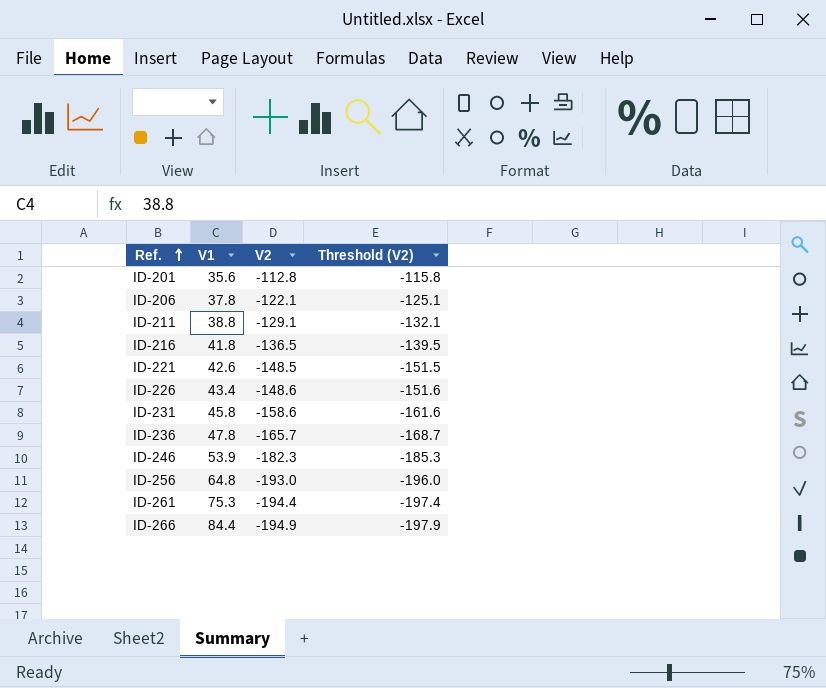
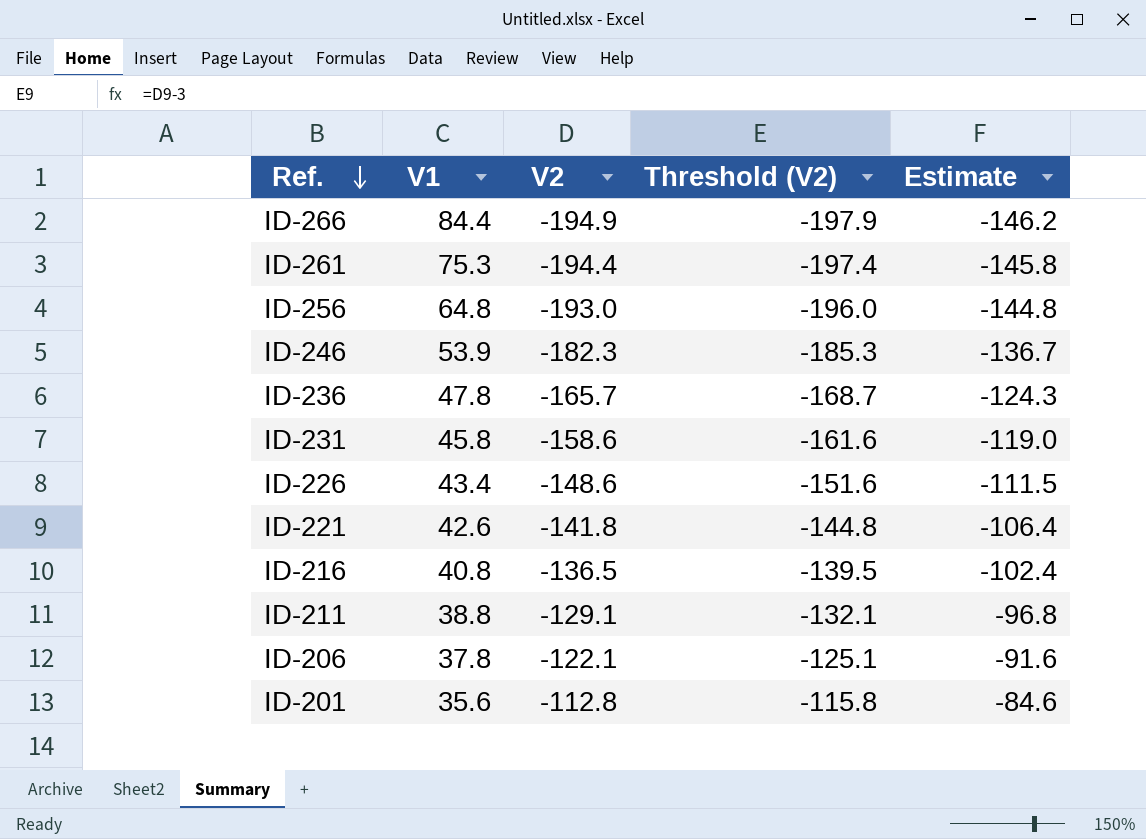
row order: Ref. ascending -> Ref. descending
column Estimate | formula: none -> [V2] * 0.75
ID-221 | V2: -148.5 -> -141.8
ID-221 | Threshold (V2): -151.5 -> -144.8
ID-216 | V1: 41.8 -> 40.8

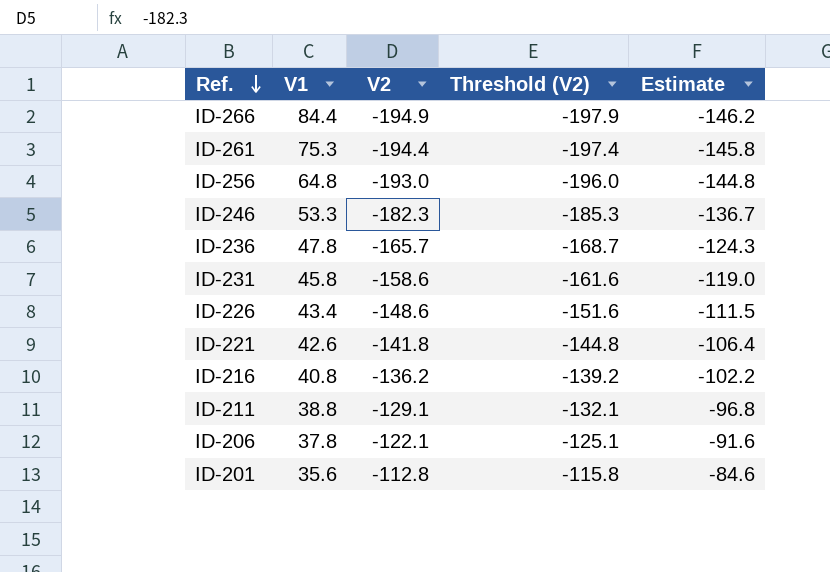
ID-246 | V1: 53.9 -> 53.3
ID-216 | V2: -136.5 -> -136.2
ID-216 | Threshold (V2): -139.5 -> -139.2
ID-216 | Estimate: -102.4 -> -102.2

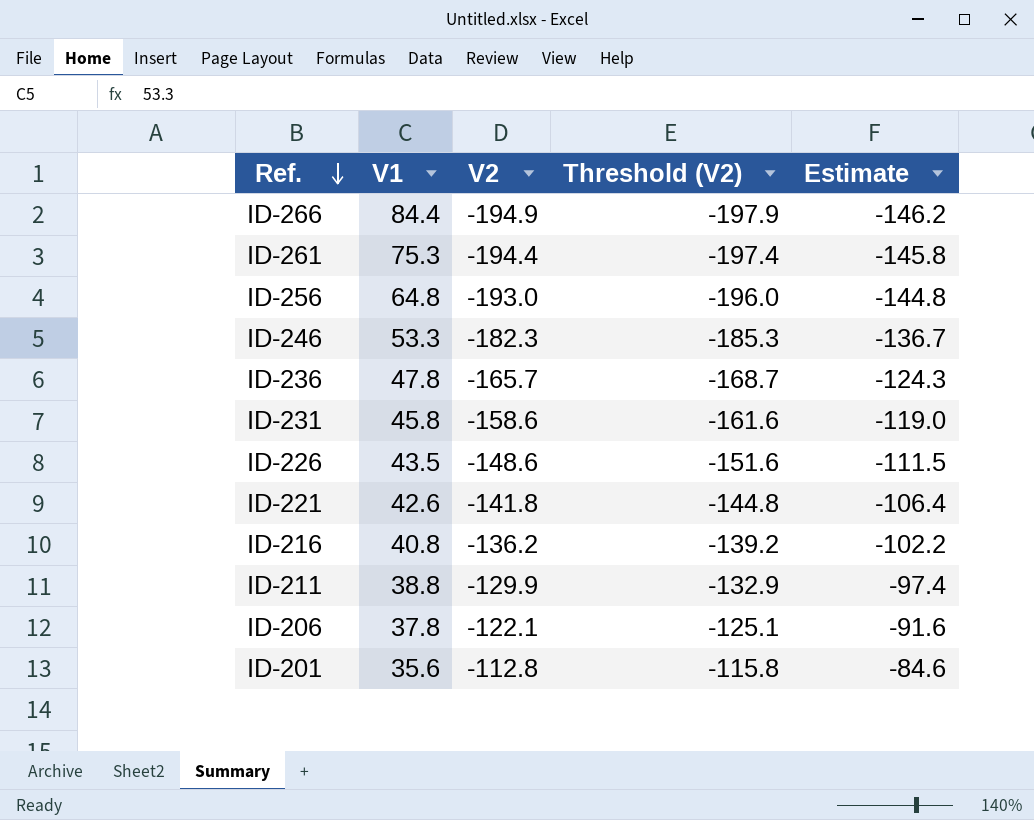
ID-226 | V1: 43.4 -> 43.5
ID-211 | V2: -129.1 -> -129.9
ID-211 | Threshold (V2): -132.1 -> -132.9
ID-211 | Estimate: -96.8 -> -97.4

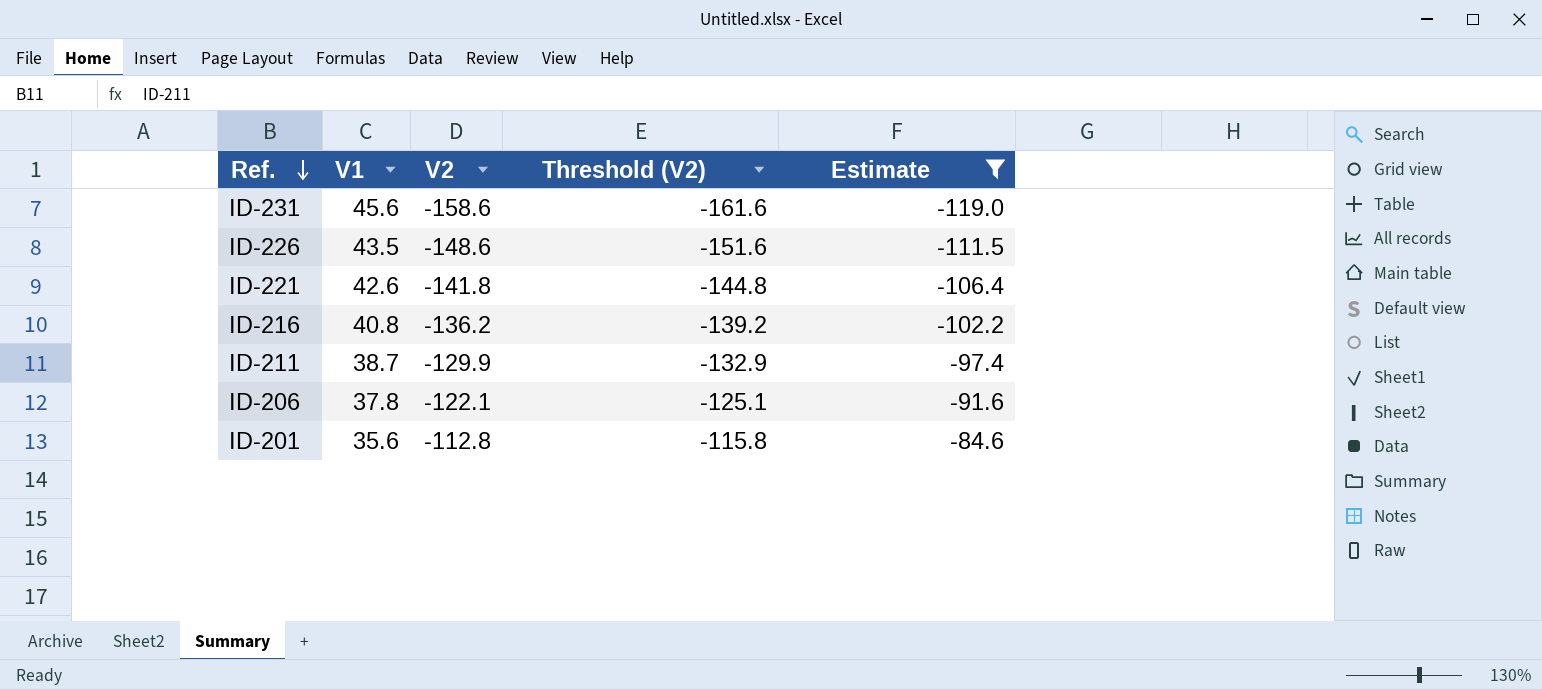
filter: none -> Estimate >= -119.0
ID-231 | V1: 45.8 -> 45.6
ID-211 | V1: 38.8 -> 38.7

